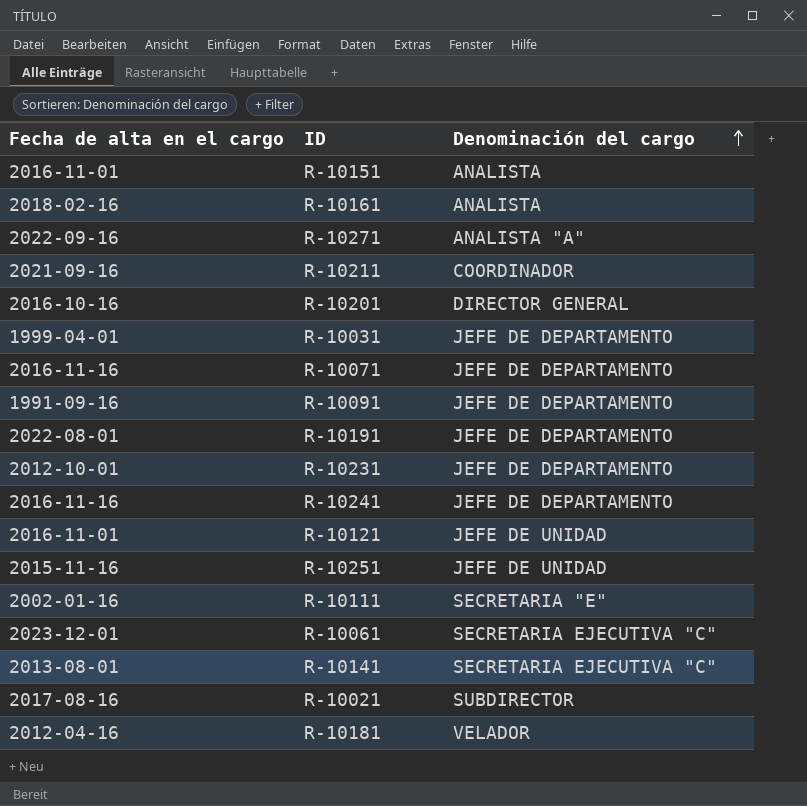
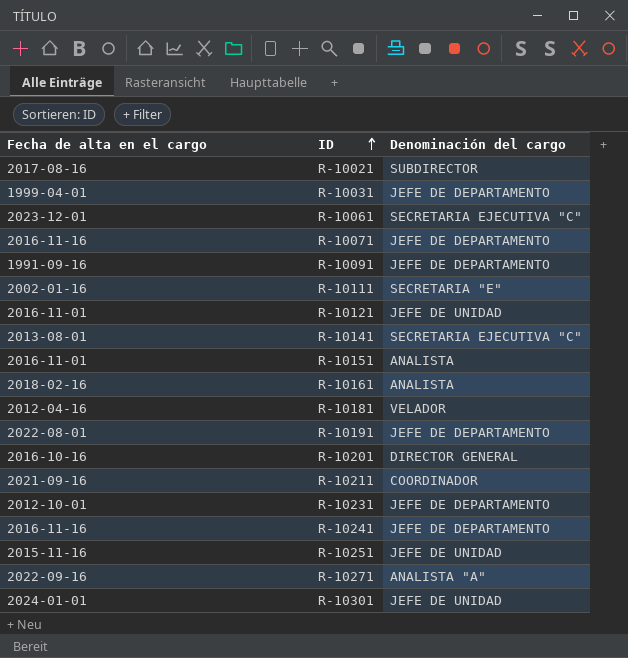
row order: Denominación del cargo ascending -> ID ascending
row R-10301: none -> 2024-01-01 | JEFE DE UNIDAD

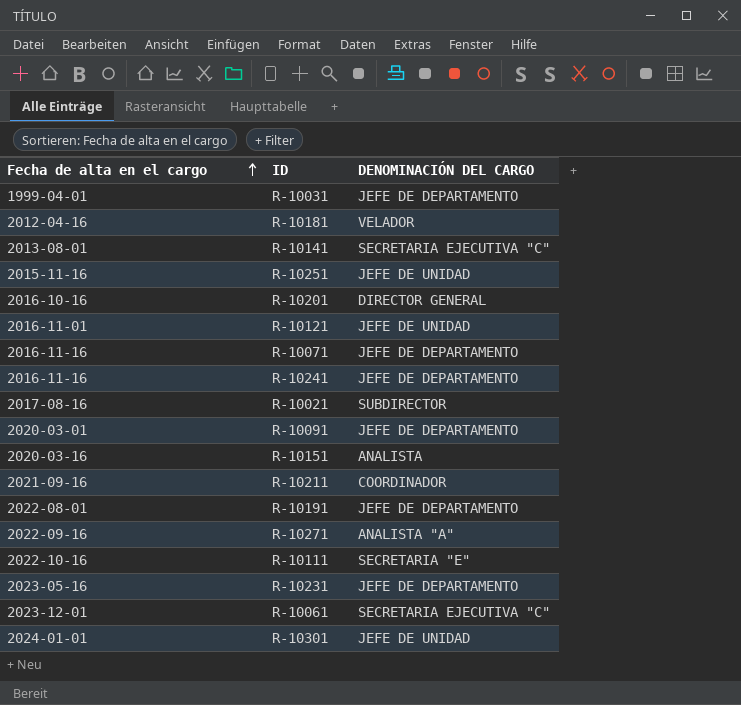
row order: ID ascending -> Fecha de alta en el cargo ascending
column name: Denominación del cargo -> DENOMINACIÓN DEL CARGO
row R-10161: 2018-02-16 | ANALISTA -> none
R-10091 | Fecha de alta en el cargo: 1991-09-16 -> 2020-03-01
R-10151 | Fecha de alta en el cargo: 2016-11-01 -> 2020-03-16
R-10111 | Fecha de alta en el cargo: 2002-01-16 -> 2022-10-16
R-10231 | Fecha de alta en el cargo: 2012-10-01 -> 2023-05-16

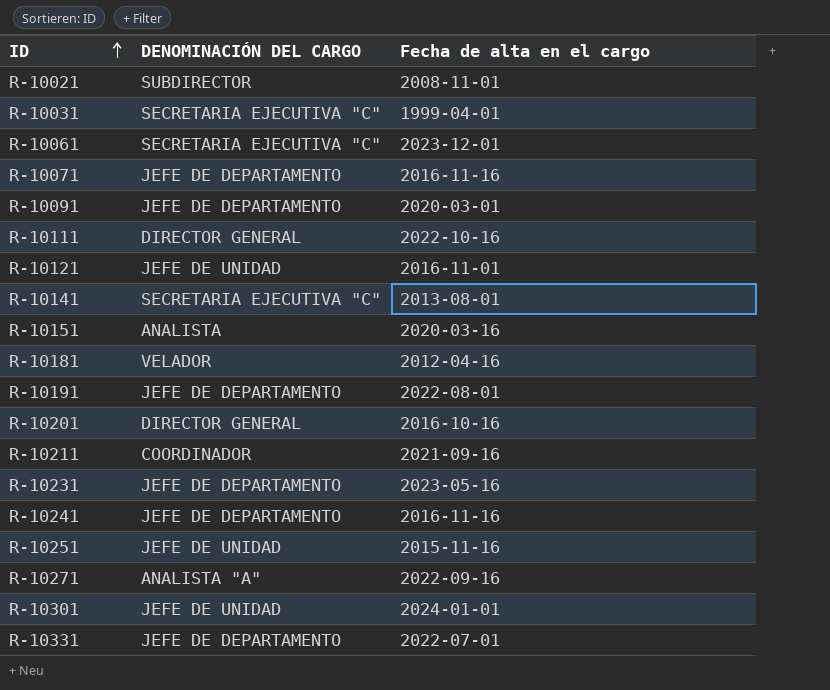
row order: Fecha de alta en el cargo ascending -> ID ascending
column Fecha de alta en el cargo | position: 1 -> 3
R-10021 | Fecha de alta en el cargo: 2017-08-16 -> 2008-11-01
R-10031 | DENOMINACIÓN DEL CARGO: JEFE DE DEPARTAMENTO -> SECRETARIA EJECUTIVA "C"
R-10111 | DENOMINACIÓN DEL CARGO: SECRETARIA "E" -> DIRECTOR GENERAL
row R-10331: none -> JEFE DE DEPARTAMENTO | 2022-07-01

